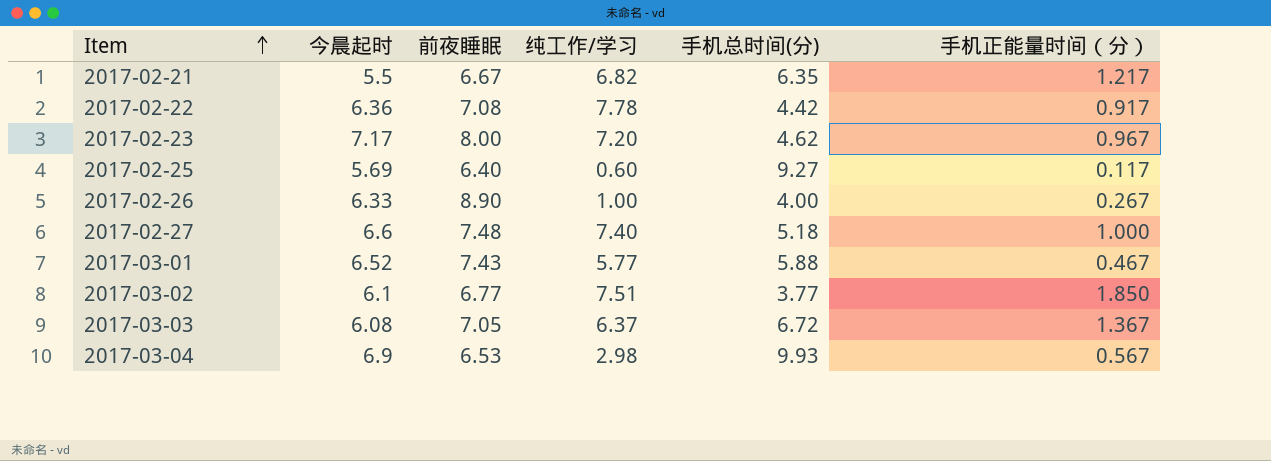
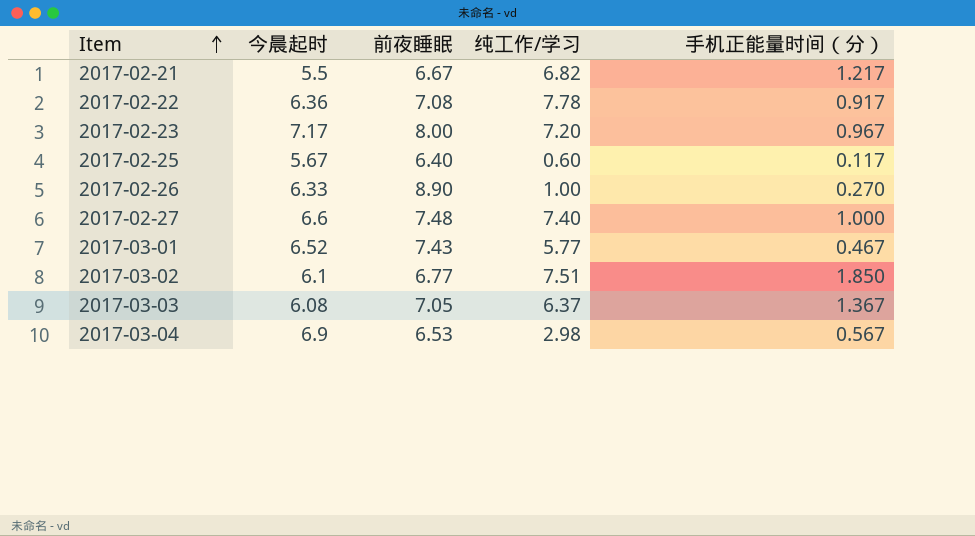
column 手机总时间(分) | position: 5 -> none
2017-02-25 | 今晨起时: 5.69 -> 5.67
2017-02-26 | 手机正能量时间（分）: 0.267 -> 0.270

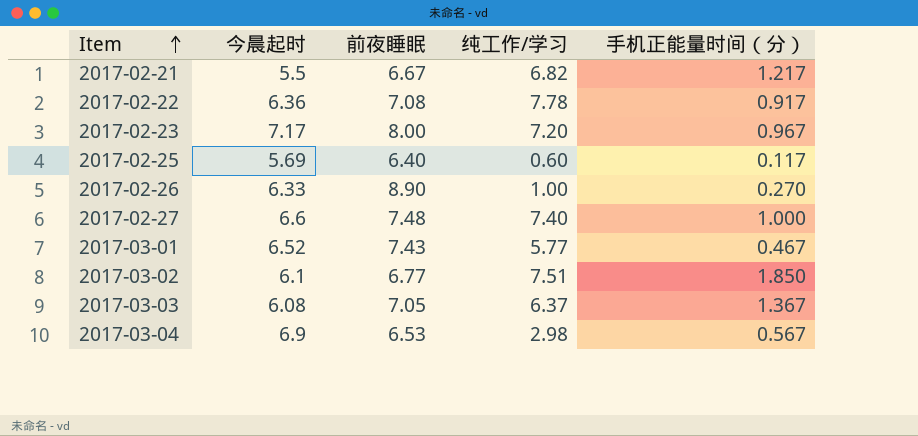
2017-02-25 | 今晨起时: 5.67 -> 5.69

